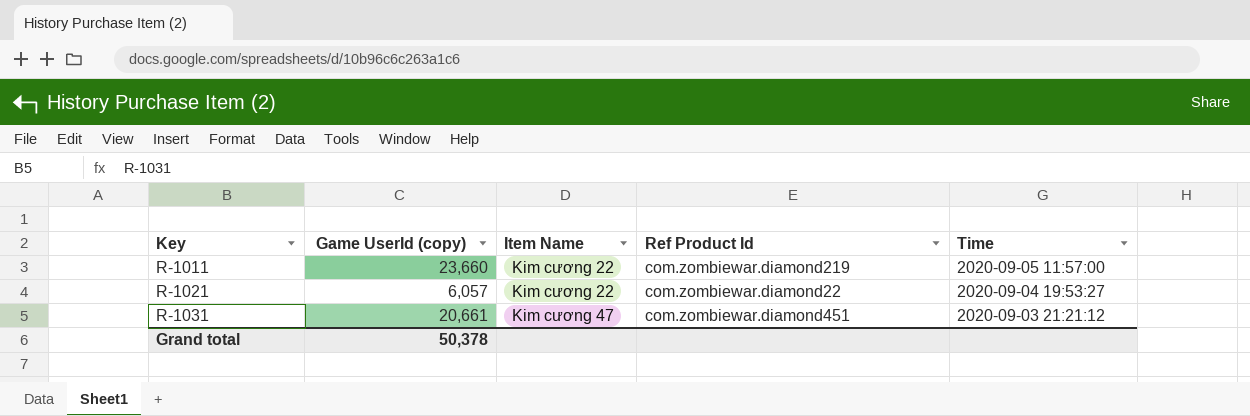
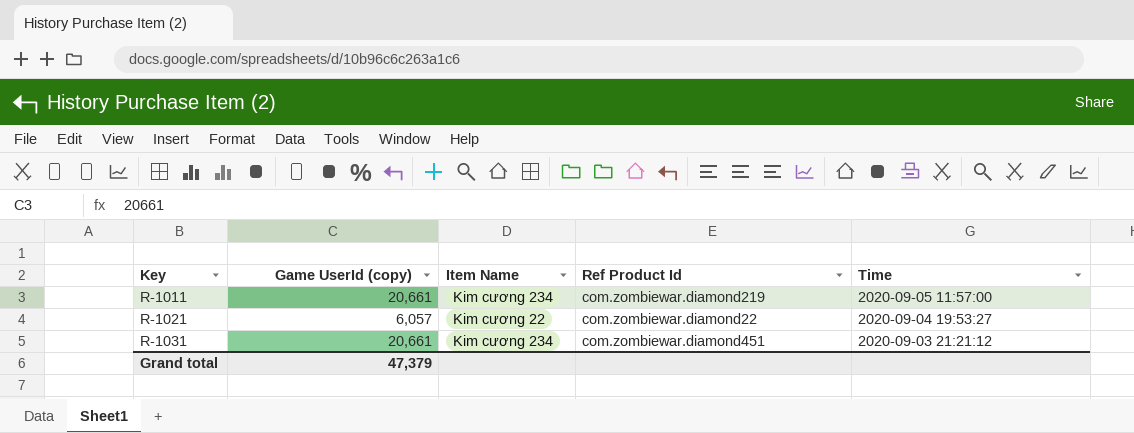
R-1011 | Game UserId (copy): 23,660 -> 20,661
R-1011 | Item Name: Kim cương 22 -> Kim cương 234
R-1031 | Item Name: Kim cương 47 -> Kim cương 234
Grand total | Game UserId (copy): 50,378 -> 47,379

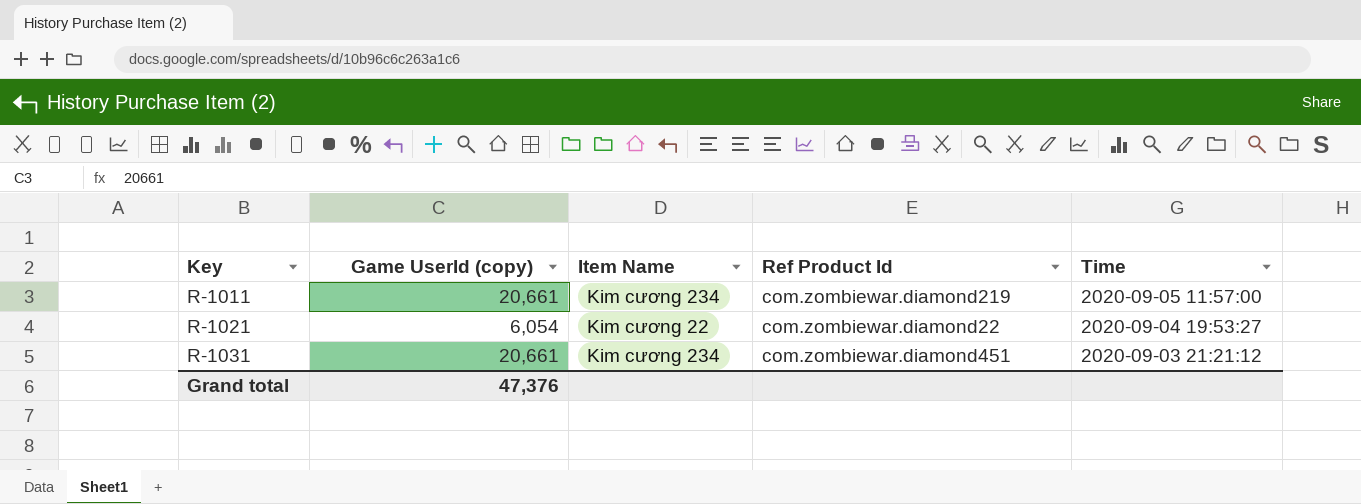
R-1021 | Game UserId (copy): 6,057 -> 6,054
Grand total | Game UserId (copy): 47,379 -> 47,376

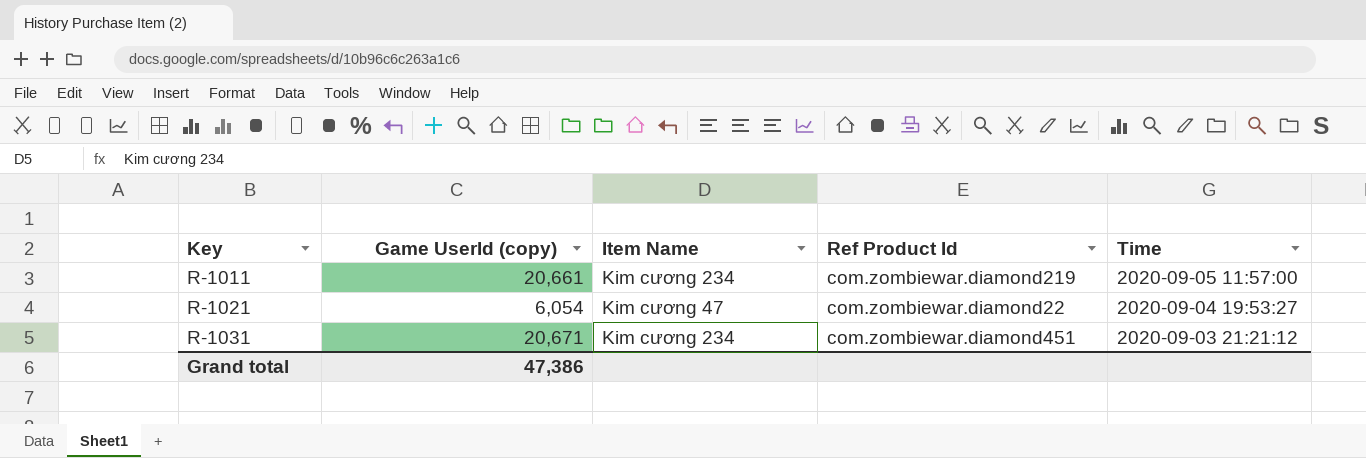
R-1021 | Item Name: Kim cương 22 -> Kim cương 47
R-1031 | Game UserId (copy): 20,661 -> 20,671
Grand total | Game UserId (copy): 47,376 -> 47,386

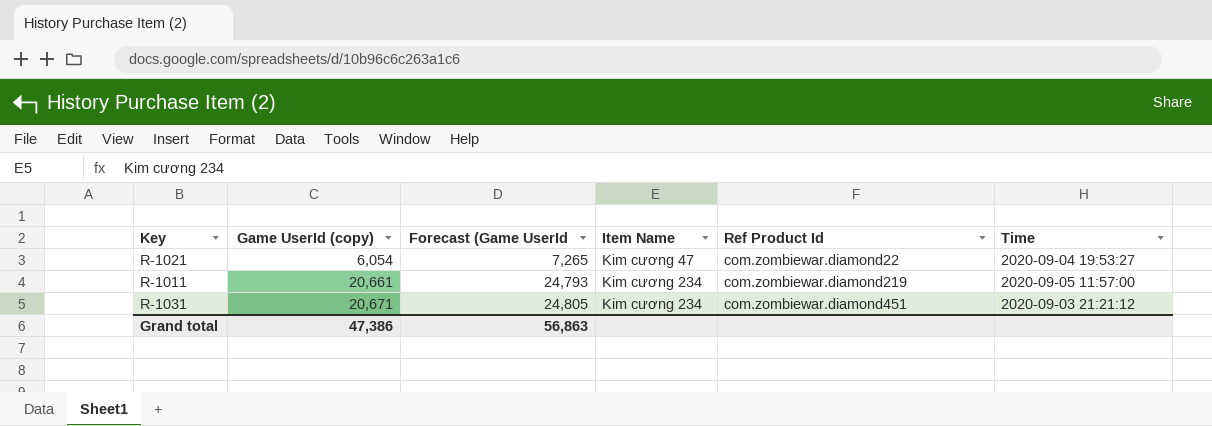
row order: Key ascending -> Game UserId (copy) ascending
column Forecast (Game UserId | formula: none -> [Game UserId (copy)] * 1.2

